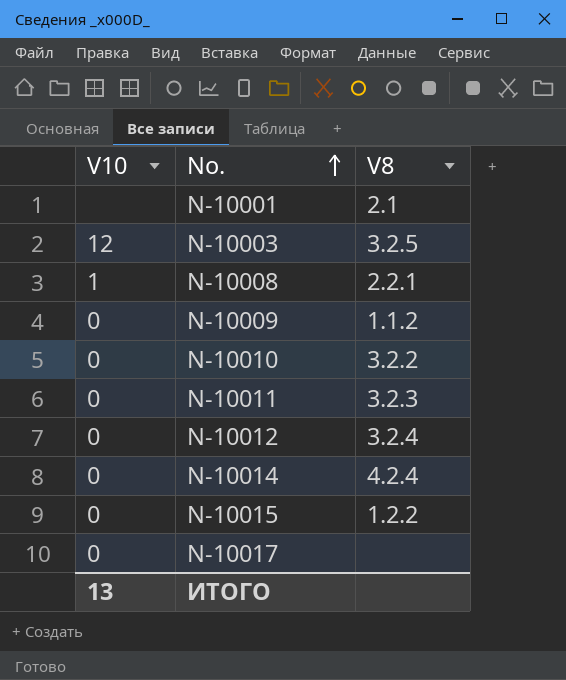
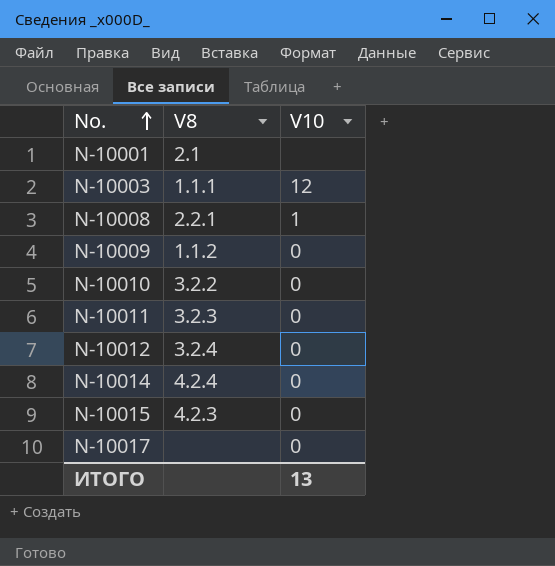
column V10 | position: 1 -> 3
N-10003 | V8: 3.2.5 -> 1.1.1
N-10015 | V8: 1.2.2 -> 4.2.3

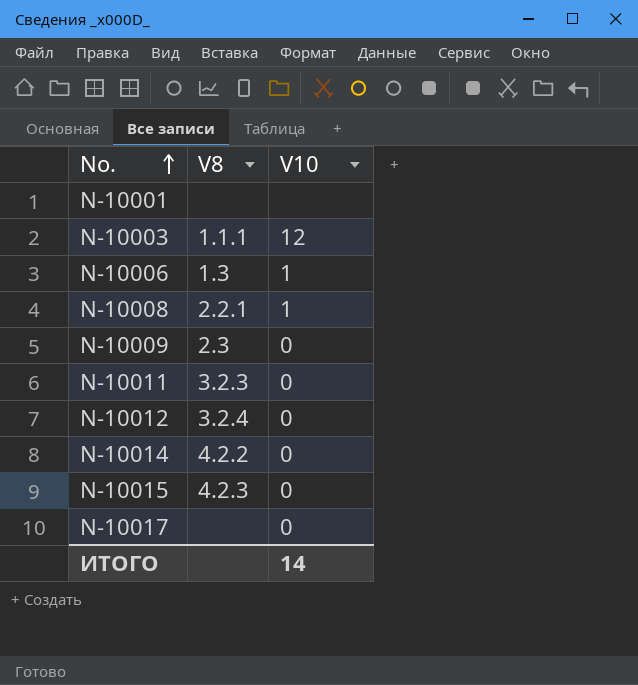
row N-10010: 3.2.2 | 0 -> none
N-10001 | V8: 2.1 -> none
row N-10006: none -> 1.3 | 1
N-10009 | V8: 1.1.2 -> 2.3
N-10014 | V8: 4.2.4 -> 4.2.2
ИТОГО | V10: 13 -> 14

